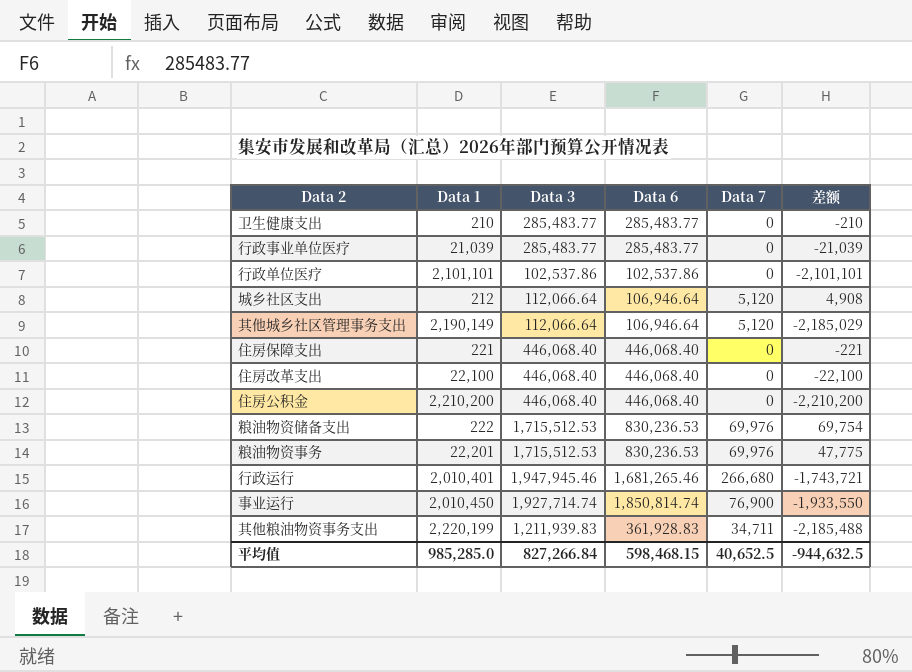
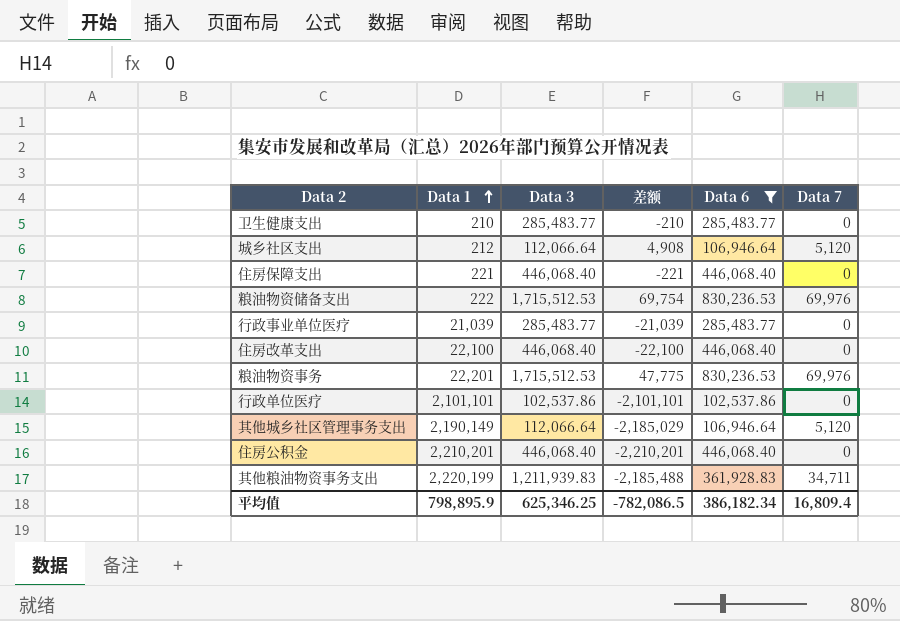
filter: none -> Data 6 <= 830,236.53
row order: none -> Data 1 ascending
column 差额 | position: 6 -> 4
住房公积金 | Data 1: 2,210,200 -> 2,210,201
住房公积金 | 差额: -2,210,200 -> -2,210,201
平均值 | Data 1: 985,285.0 -> 798,895.9
平均值 | Data 3: 827,266.84 -> 625,346.25
平均值 | 差额: -944,632.5 -> -782,086.5
平均值 | Data 6: 598,468.15 -> 386,182.34
平均值 | Data 7: 40,652.5 -> 16,809.4

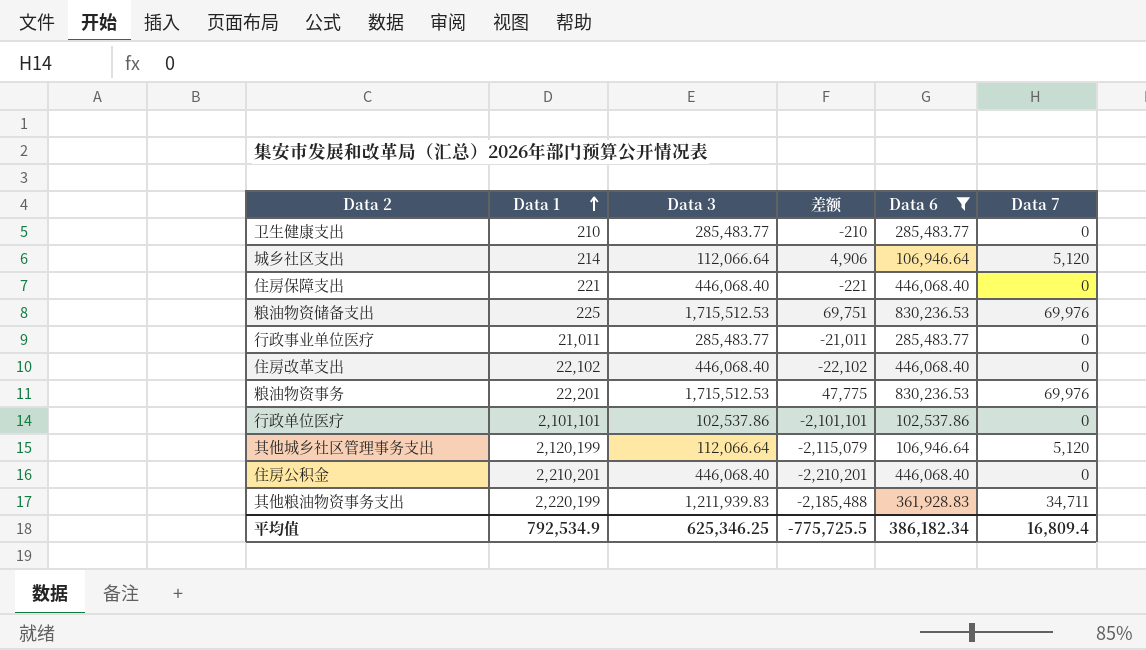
城乡社区支出 | Data 1: 212 -> 214
城乡社区支出 | 差额: 4,908 -> 4,906
粮油物资储备支出 | Data 1: 222 -> 225
粮油物资储备支出 | 差额: 69,754 -> 69,751
行政事业单位医疗 | Data 1: 21,039 -> 21,011
行政事业单位医疗 | 差额: -21,039 -> -21,011
住房改革支出 | Data 1: 22,100 -> 22,102
住房改革支出 | 差额: -22,100 -> -22,102
其他城乡社区管理事务支出 | Data 1: 2,190,149 -> 2,120,199
其他城乡社区管理事务支出 | 差额: -2,185,029 -> -2,115,079
平均值 | Data 1: 798,895.9 -> 792,534.9
平均值 | 差额: -782,086.5 -> -775,725.5

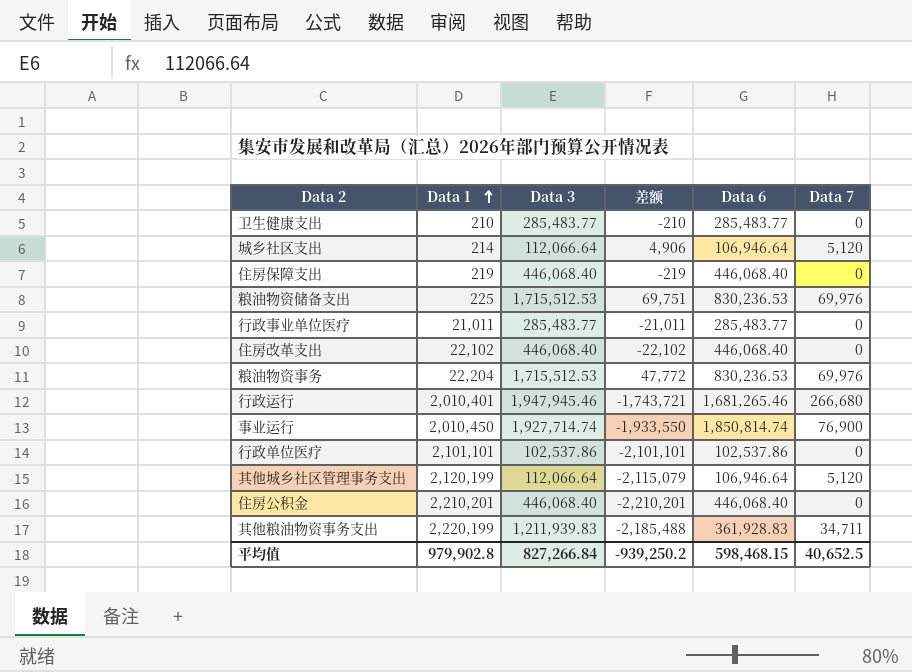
filter: Data 6 <= 830,236.53 -> none
住房保障支出 | Data 1: 221 -> 219
住房保障支出 | 差额: -221 -> -219
粮油物资事务 | Data 1: 22,201 -> 22,204
粮油物资事务 | 差额: 47,775 -> 47,772
平均值 | Data 1: 792,534.9 -> 979,902.8
平均值 | Data 3: 625,346.25 -> 827,266.84
平均值 | 差额: -775,725.5 -> -939,250.2
平均值 | Data 6: 386,182.34 -> 598,468.15
平均值 | Data 7: 16,809.4 -> 40,652.5

